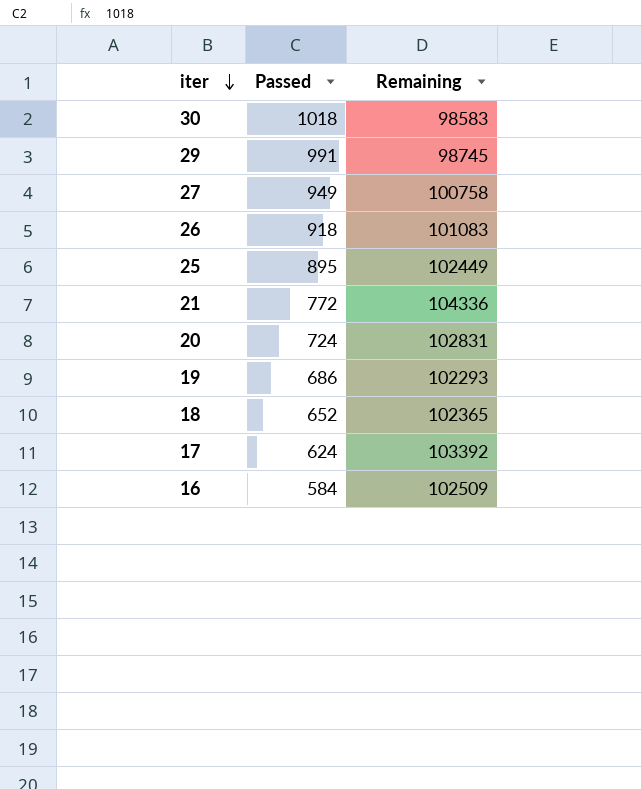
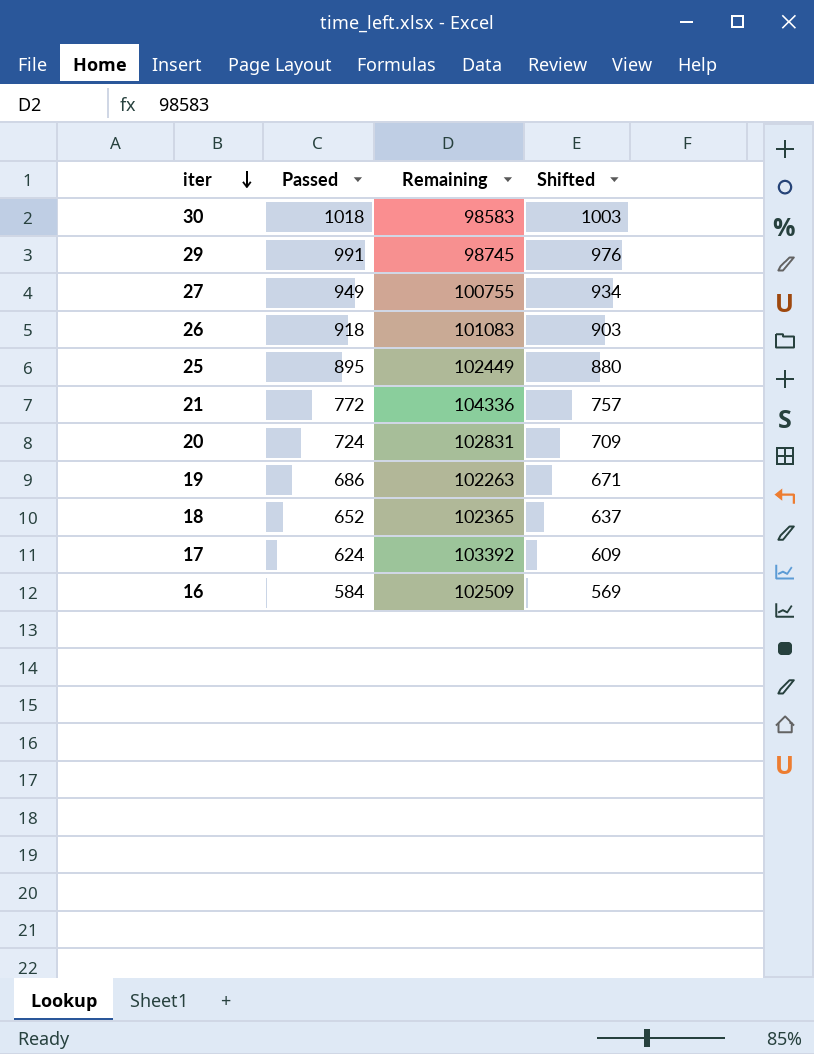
column Shifted | formula: none -> [Passed] - 15
27 | Remaining: 100758 -> 100755
19 | Remaining: 102293 -> 102263

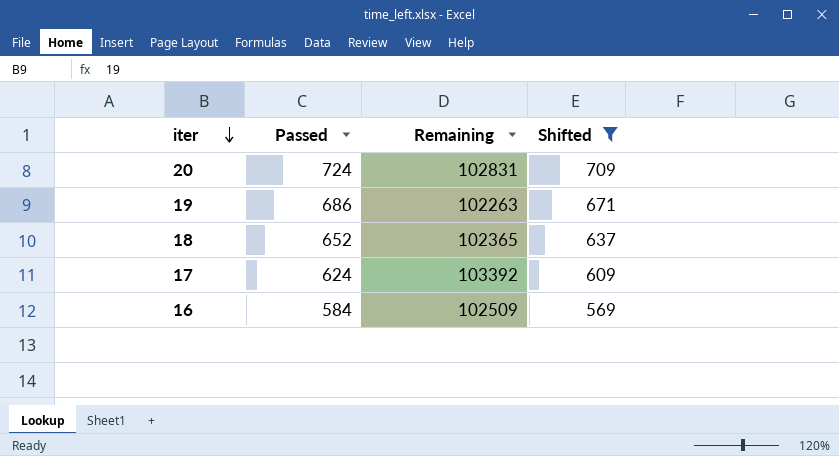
filter: none -> Shifted <= 709

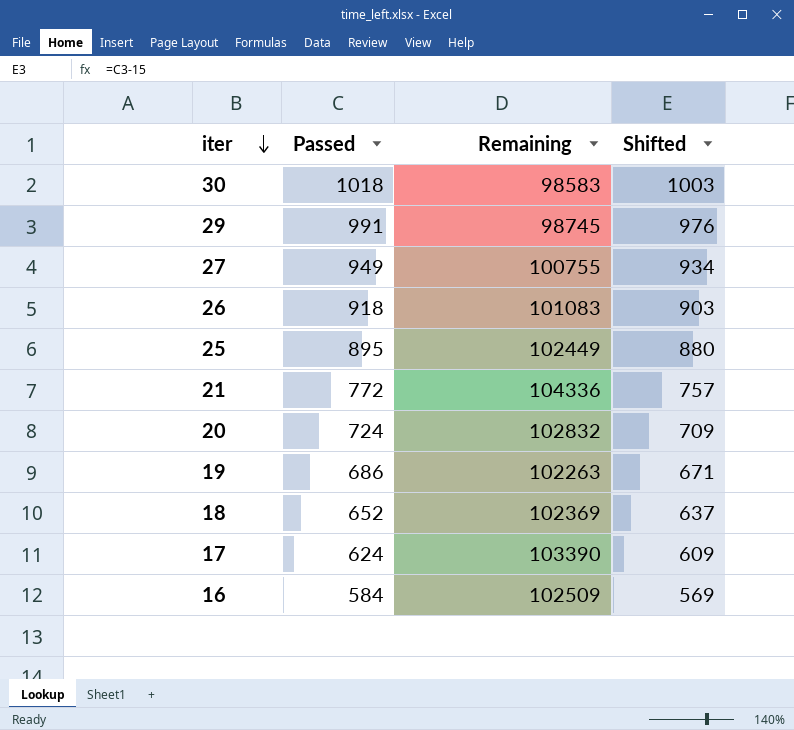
filter: Shifted <= 709 -> none
20 | Remaining: 102831 -> 102832
18 | Remaining: 102365 -> 102369
17 | Remaining: 103392 -> 103390

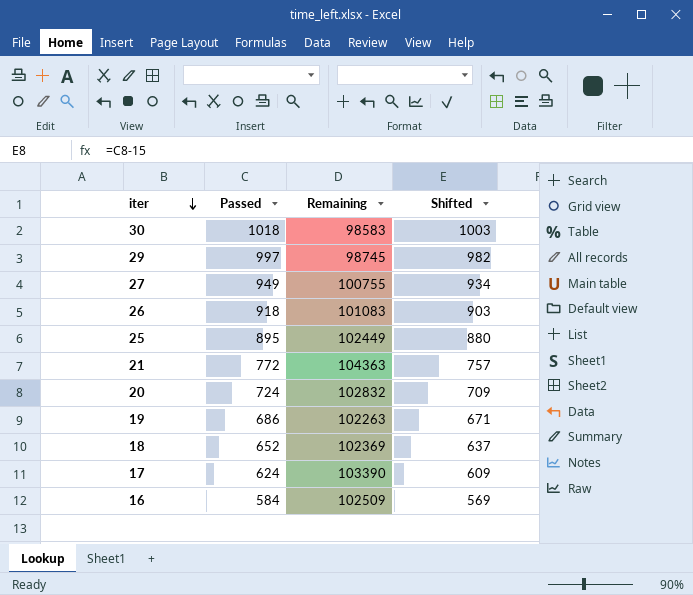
29 | Passed: 991 -> 997
29 | Shifted: 976 -> 982
21 | Remaining: 104336 -> 104363

